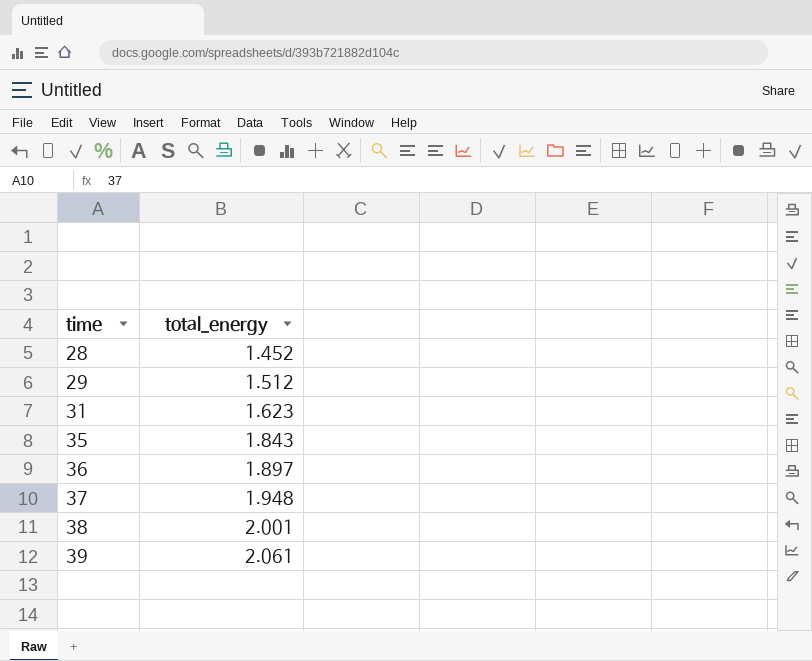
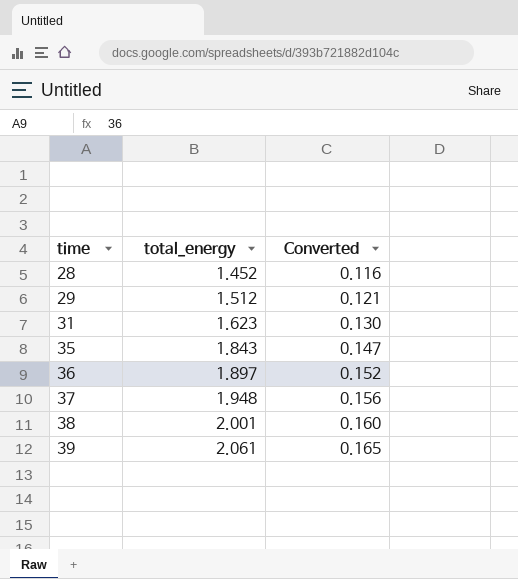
column Converted | formula: none -> [total_energy] * 0.08

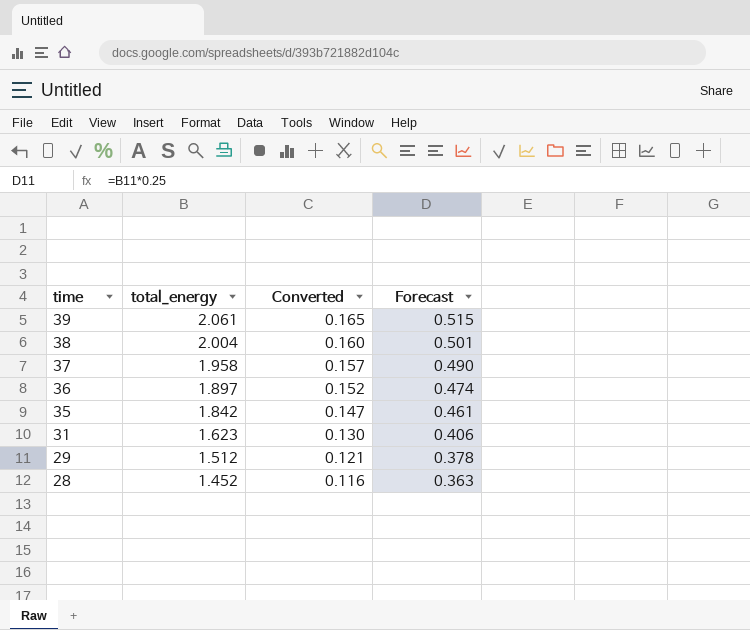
row order: time ascending -> time descending
column Forecast | formula: none -> [total_energy] * 0.25
38 | total_energy: 2.001 -> 2.004
37 | total_energy: 1.948 -> 1.958
37 | Converted: 0.156 -> 0.157
35 | total_energy: 1.843 -> 1.842

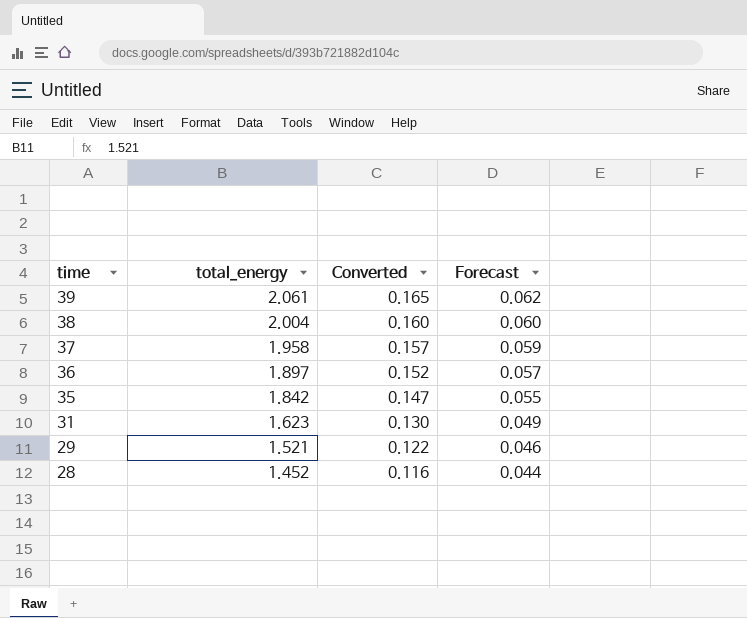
column Forecast | formula: [total_energy] * 0.25 -> [total_energy] * 0.03
29 | total_energy: 1.512 -> 1.521
29 | Converted: 0.121 -> 0.122

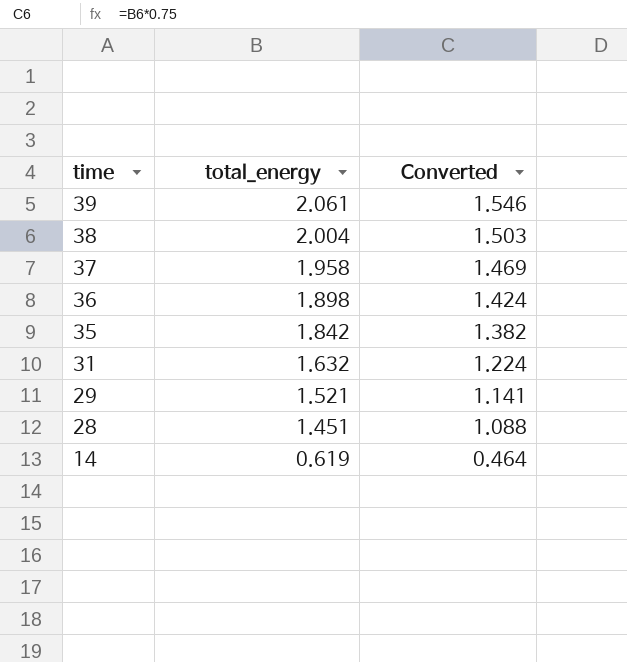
column Forecast | formula: [total_energy] * 0.03 -> none
column Converted | formula: [total_energy] * 0.08 -> [total_energy] * 0.75
36 | total_energy: 1.897 -> 1.898
31 | total_energy: 1.623 -> 1.632
28 | total_energy: 1.452 -> 1.451
row 14: none -> 0.619 | 0.464

